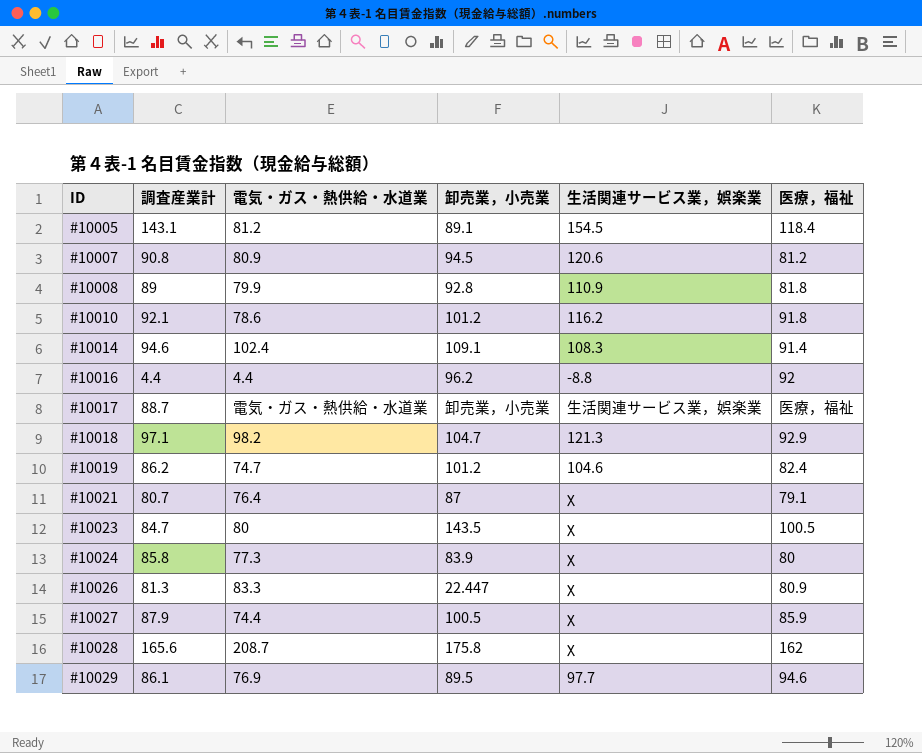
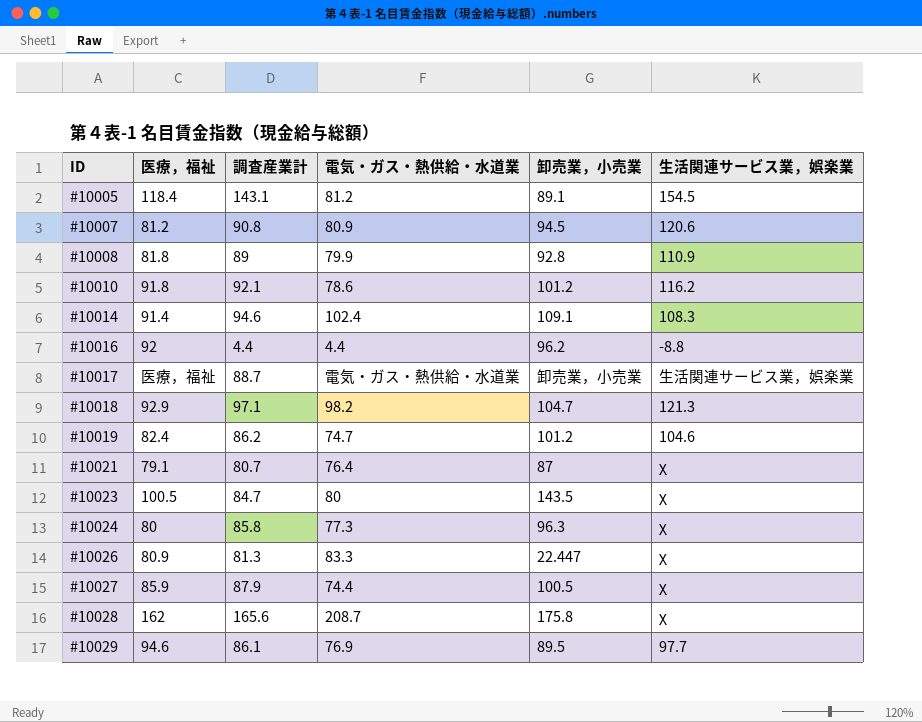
column 医療，福祉 | position: 6 -> 2
#10024 | 卸売業，小売業: 83.9 -> 96.3

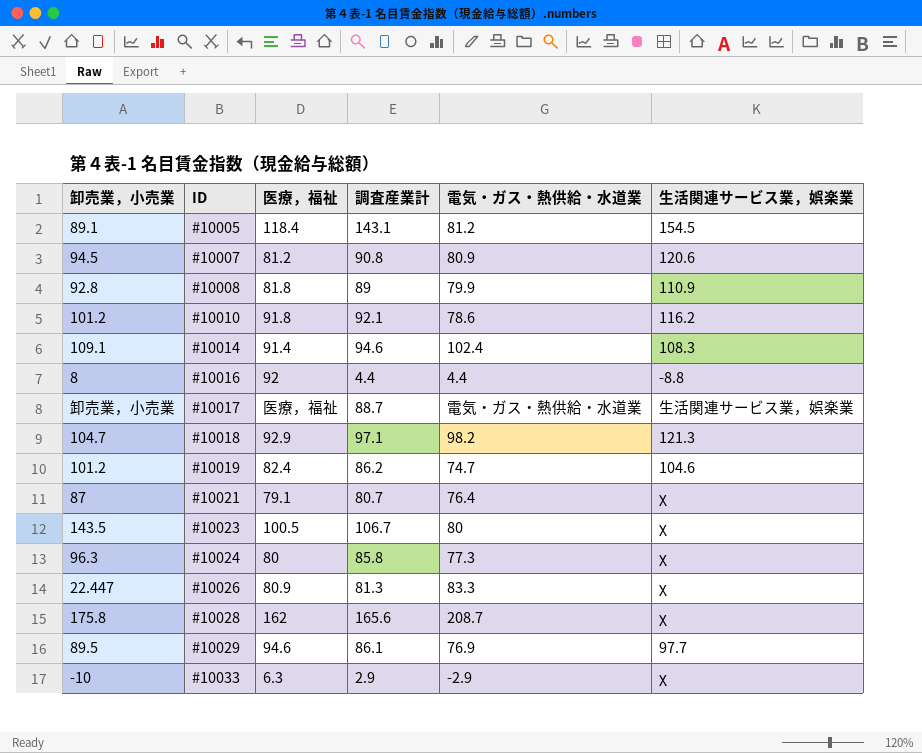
column 卸売業，小売業 | position: 5 -> 1
row #10027: 85.9 | 87.9 | 74.4 | 100.5 | χ -> none
#10016 | 卸売業，小売業: 96.2 -> 8
#10023 | 調査産業計: 84.7 -> 106.7
row #10033: none -> -10 | 6.3 | 2.9 | -2.9 | χ

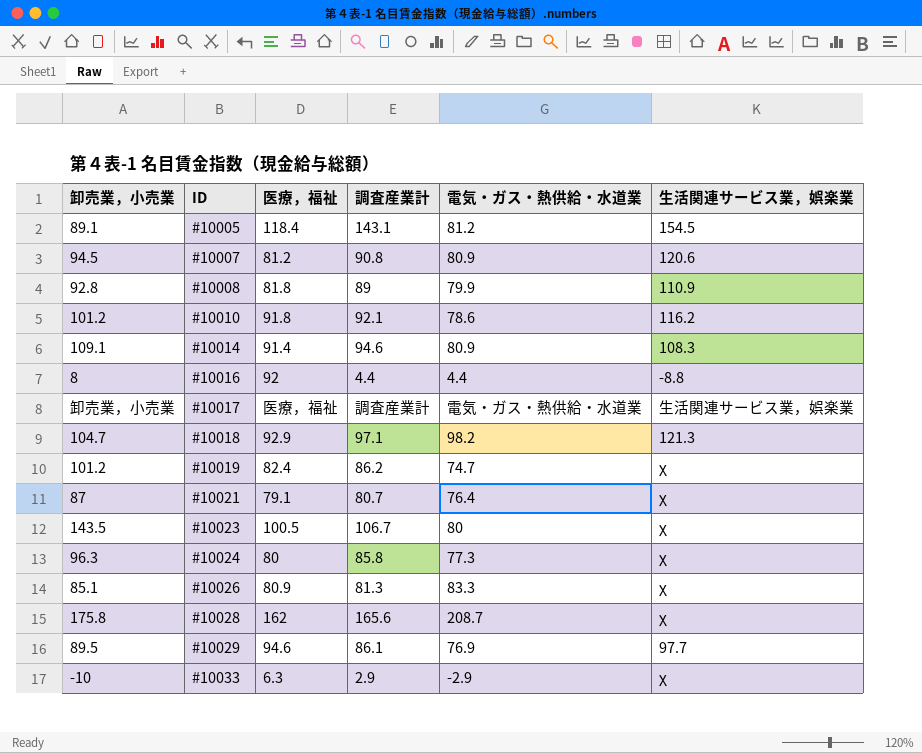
#10014 | 電気・ガス・熱供給・水道業: 102.4 -> 80.9
#10017 | 調査産業計: 88.7 -> 調査産業計
#10019 | 生活関連サービス業，娯楽業: 104.6 -> χ
#10026 | 卸売業，小売業: 22.447 -> 85.1

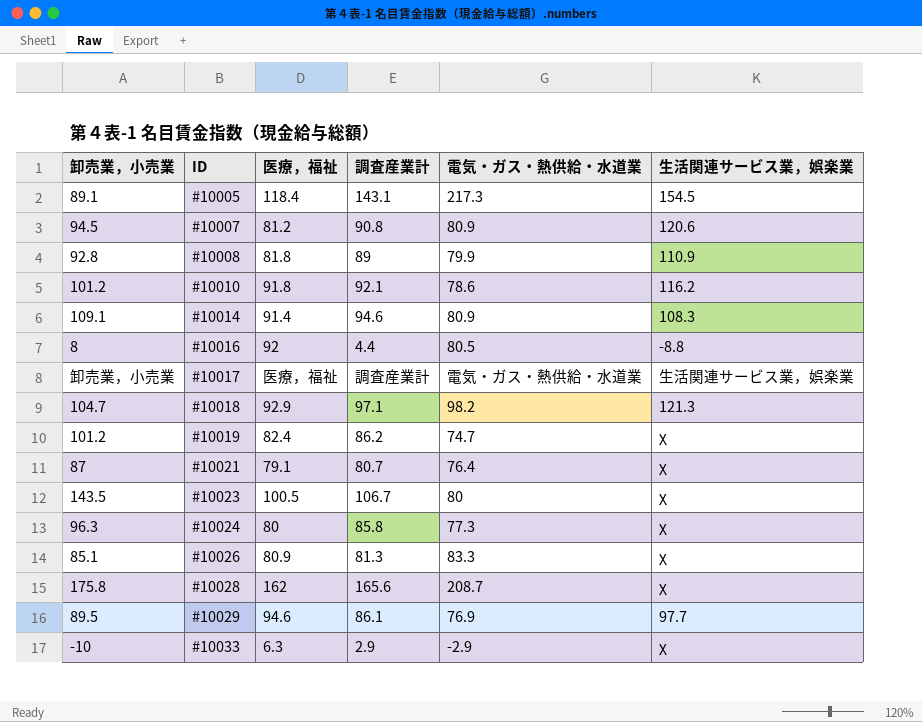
#10005 | 電気・ガス・熱供給・水道業: 81.2 -> 217.3
#10016 | 電気・ガス・熱供給・水道業: 4.4 -> 80.5

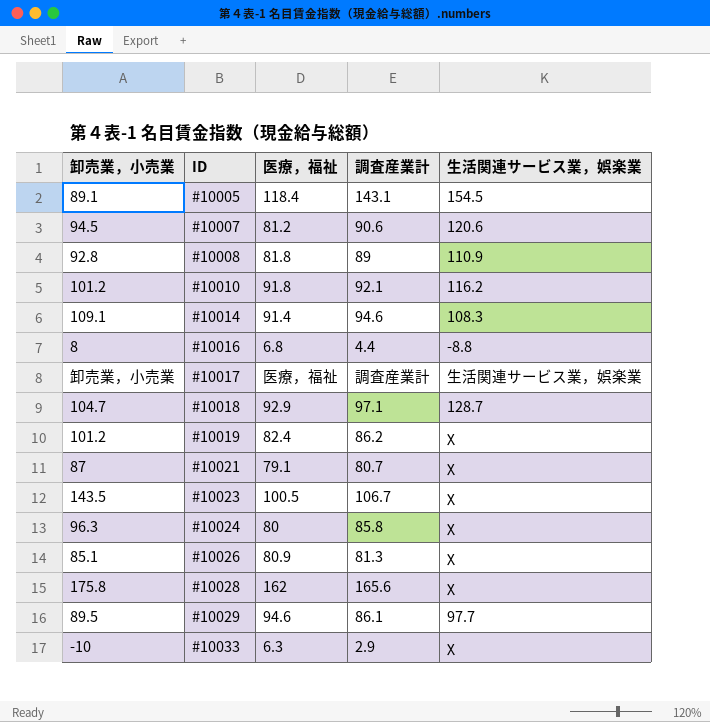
column 電気・ガス・熱供給・水道業 | position: 5 -> none
#10007 | 調査産業計: 90.8 -> 90.6
#10016 | 医療，福祉: 92 -> 6.8
#10018 | 生活関連サービス業，娯楽業: 121.3 -> 128.7

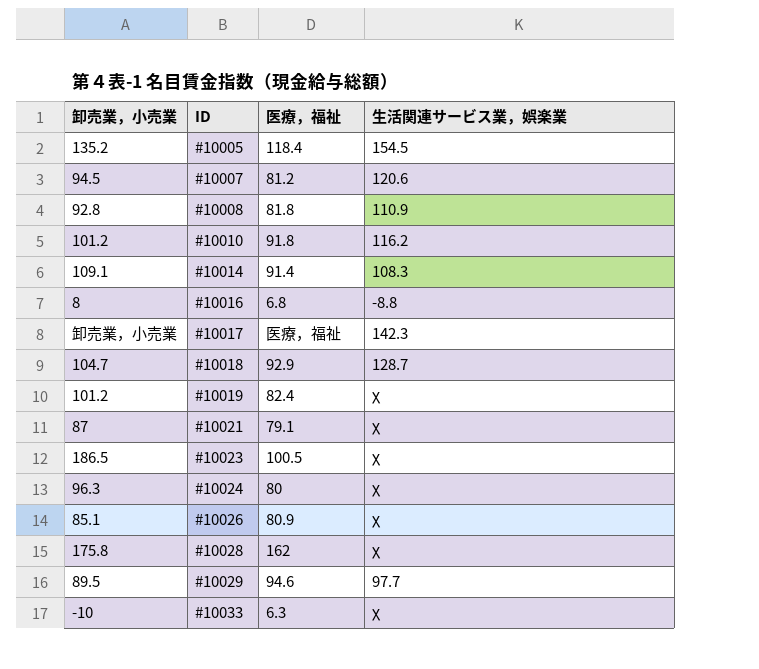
column 調査産業計 | position: 4 -> none
#10005 | 卸売業，小売業: 89.1 -> 135.2
#10017 | 生活関連サービス業，娯楽業: 生活関連サービス業，娯楽業 -> 142.3
#10023 | 卸売業，小売業: 143.5 -> 186.5

